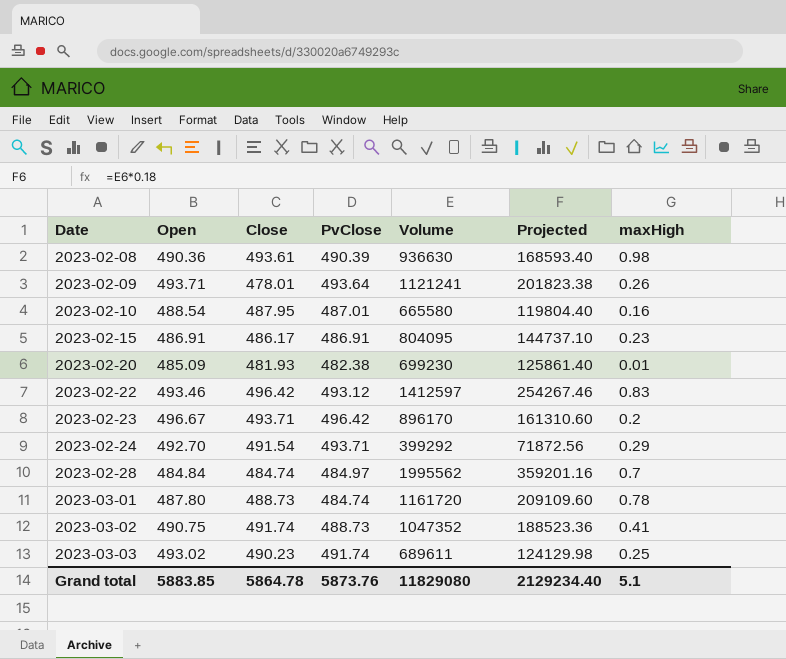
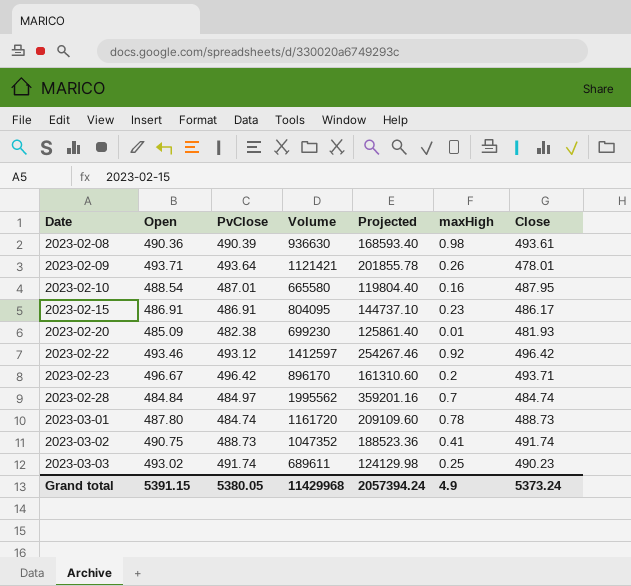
column Close | position: 3 -> 7
row 2023-02-24: 492.70 | 491.54 | 493.71 | 399292 | 71872.56 | 0.29 -> none
2023-02-09 | Volume: 1121241 -> 1121421
2023-02-09 | Projected: 201823.38 -> 201855.78
2023-02-22 | maxHigh: 0.83 -> 0.92
Grand total | Open: 5883.85 -> 5391.15
Grand total | PvClose: 5873.76 -> 5380.05
Grand total | Volume: 11829080 -> 11429968
Grand total | Projected: 2129234.40 -> 2057394.24
Grand total | maxHigh: 5.1 -> 4.9
Grand total | Close: 5864.78 -> 5373.24

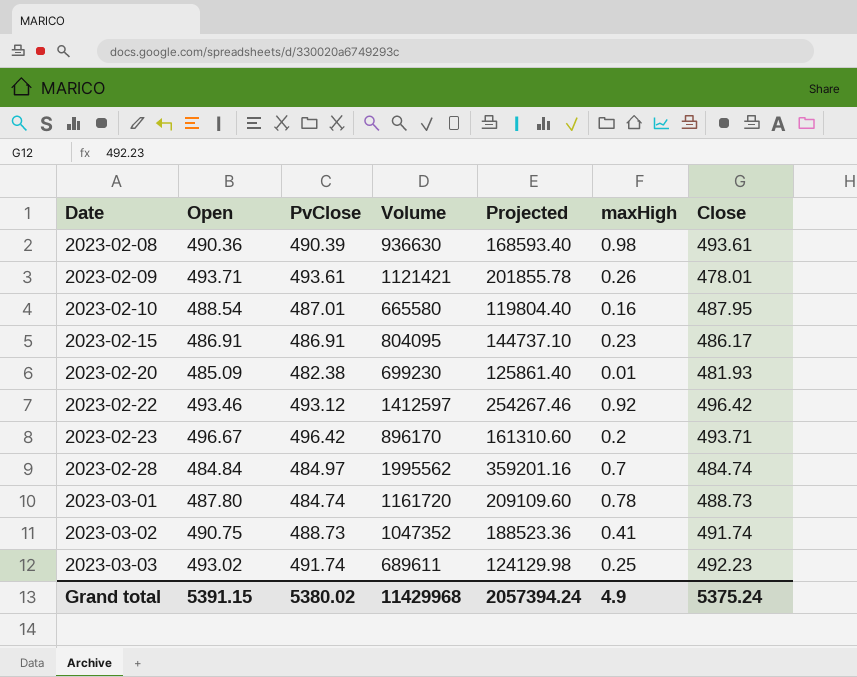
2023-02-09 | PvClose: 493.64 -> 493.61
2023-03-03 | Close: 490.23 -> 492.23
Grand total | PvClose: 5380.05 -> 5380.02
Grand total | Close: 5373.24 -> 5375.24

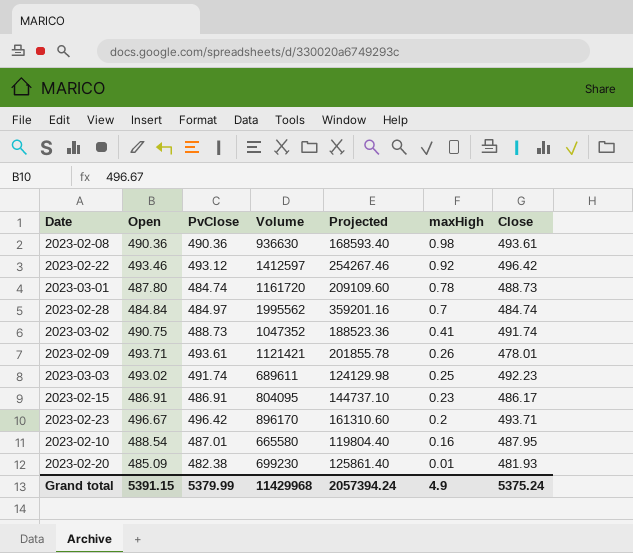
row order: Date ascending -> maxHigh descending
2023-02-08 | PvClose: 490.39 -> 490.36
Grand total | PvClose: 5380.02 -> 5379.99

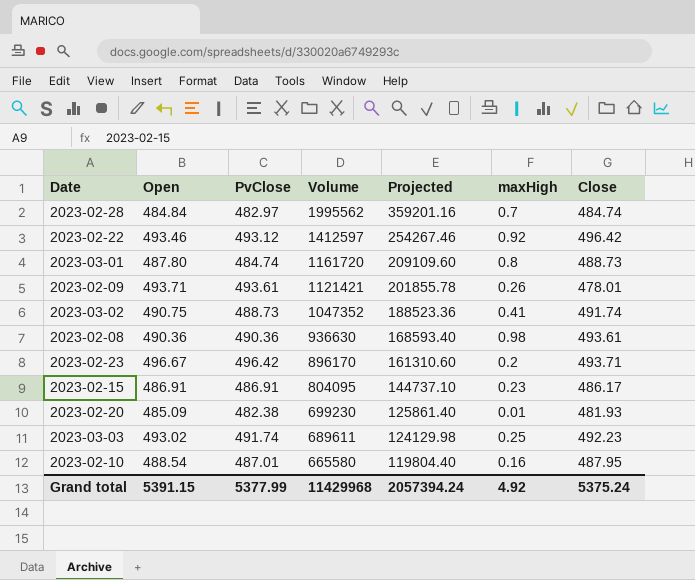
row order: maxHigh descending -> Volume descending
2023-02-28 | PvClose: 484.97 -> 482.97
2023-03-01 | maxHigh: 0.78 -> 0.8
Grand total | PvClose: 5379.99 -> 5377.99
Grand total | maxHigh: 4.9 -> 4.92

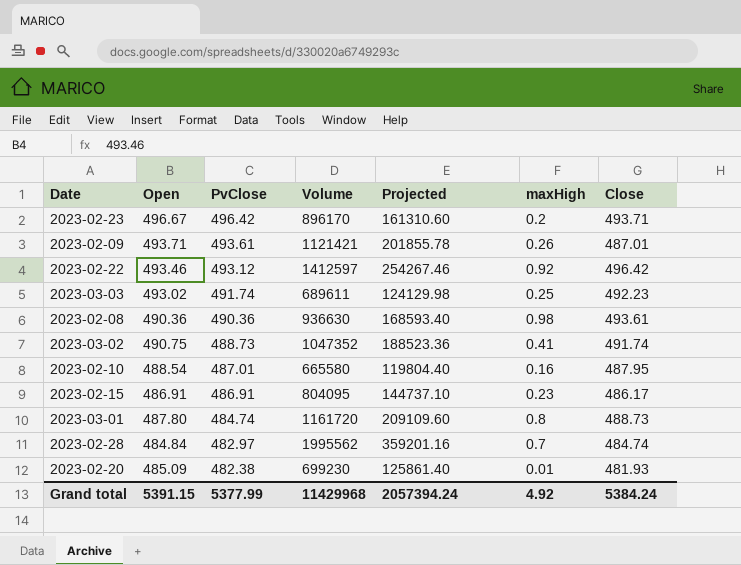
row order: Volume descending -> PvClose descending
2023-02-09 | Close: 478.01 -> 487.01
Grand total | Close: 5375.24 -> 5384.24

